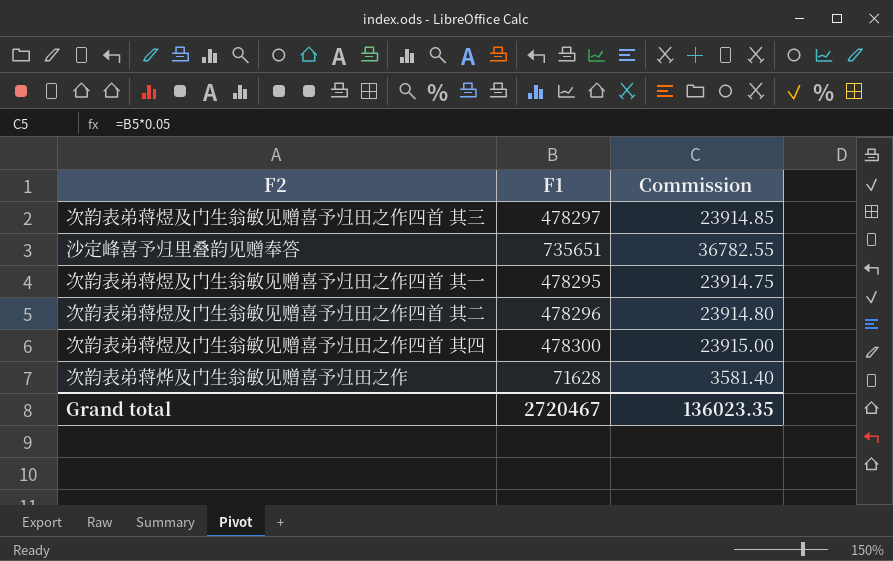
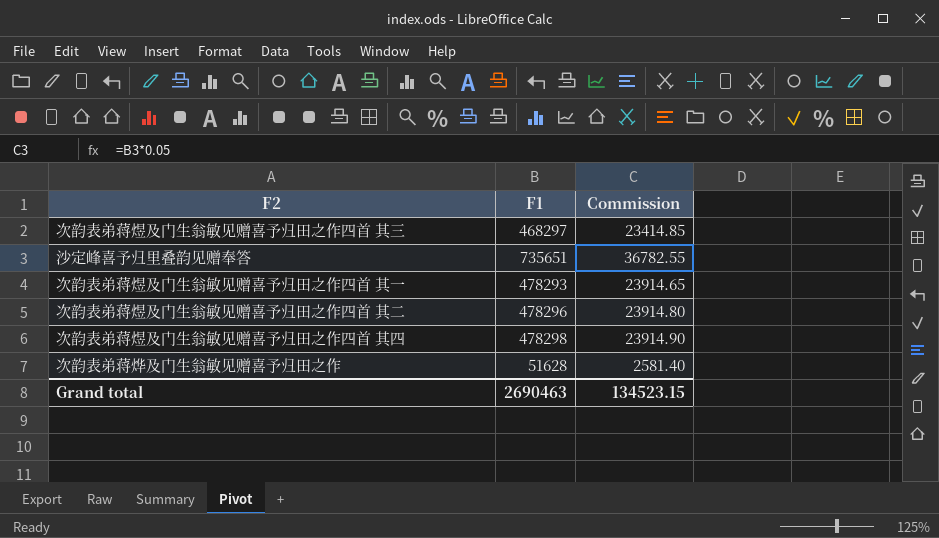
次韵表弟蒋煜及门生翁敏见赠喜予归田之作四首 其三 | F1: 478297 -> 468297
次韵表弟蒋煜及门生翁敏见赠喜予归田之作四首 其三 | Commission: 23914.85 -> 23414.85
次韵表弟蒋煜及门生翁敏见赠喜予归田之作四首 其一 | F1: 478295 -> 478293
次韵表弟蒋煜及门生翁敏见赠喜予归田之作四首 其一 | Commission: 23914.75 -> 23914.65
次韵表弟蒋煜及门生翁敏见赠喜予归田之作四首 其四 | F1: 478300 -> 478298
次韵表弟蒋煜及门生翁敏见赠喜予归田之作四首 其四 | Commission: 23915.00 -> 23914.90
次韵表弟蒋烨及门生翁敏见赠喜予归田之作 | F1: 71628 -> 51628
次韵表弟蒋烨及门生翁敏见赠喜予归田之作 | Commission: 3581.40 -> 2581.40
Grand total | F1: 2720467 -> 2690463
Grand total | Commission: 136023.35 -> 134523.15

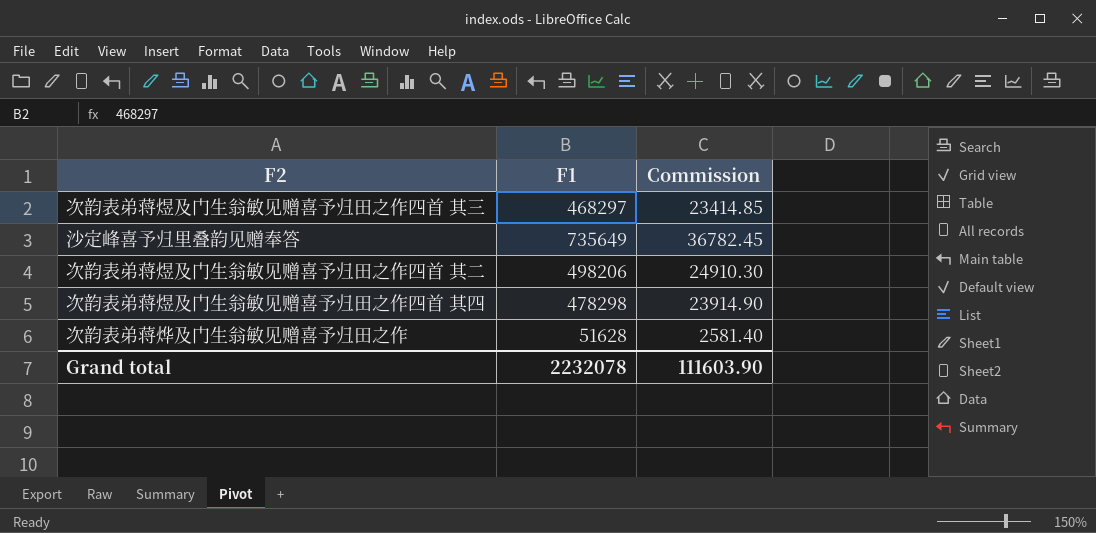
row 次韵表弟蒋煜及门生翁敏见赠喜予归田之作四首 其一: 478293 | 23914.65 -> none
沙定峰喜予归里叠韵见赠奉答 | F1: 735651 -> 735649
沙定峰喜予归里叠韵见赠奉答 | Commission: 36782.55 -> 36782.45
次韵表弟蒋煜及门生翁敏见赠喜予归田之作四首 其二 | F1: 478296 -> 498206
次韵表弟蒋煜及门生翁敏见赠喜予归田之作四首 其二 | Commission: 23914.80 -> 24910.30
Grand total | F1: 2690463 -> 2232078
Grand total | Commission: 134523.15 -> 111603.90

